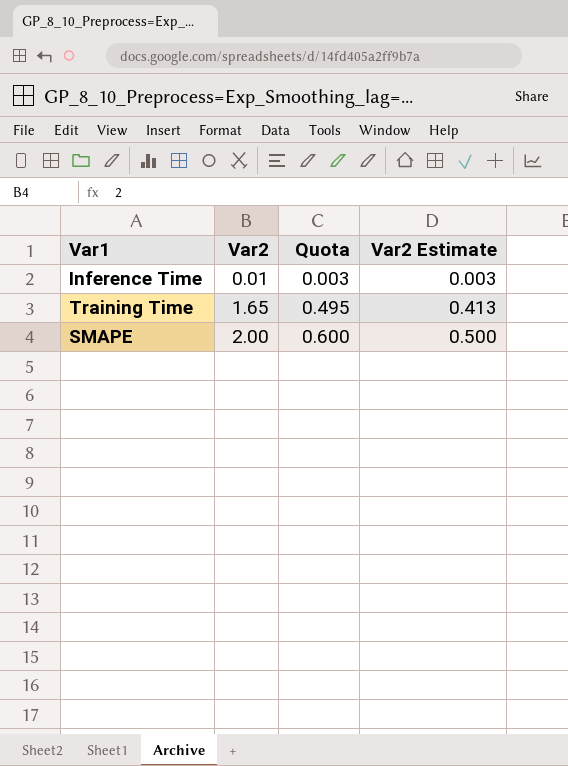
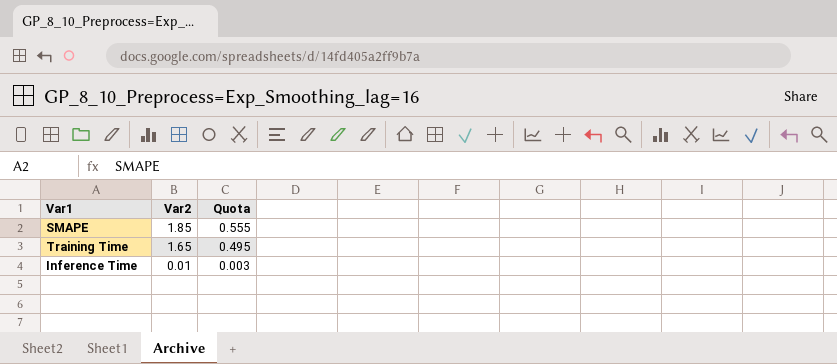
row order: Var2 ascending -> Var2 descending
column Var2 Estimate | formula: [Var2] * 0.25 -> none
SMAPE | Var2: 2.00 -> 1.85
SMAPE | Quota: 0.600 -> 0.555

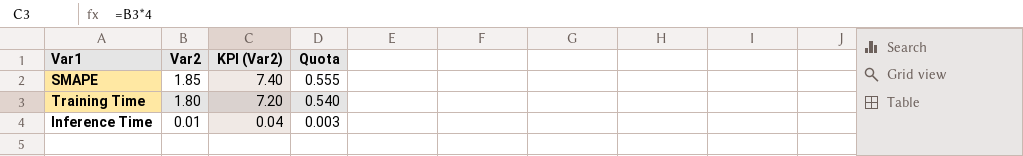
column KPI (Var2) | formula: none -> [Var2] * 4
Training Time | Var2: 1.65 -> 1.80
Training Time | Quota: 0.495 -> 0.540

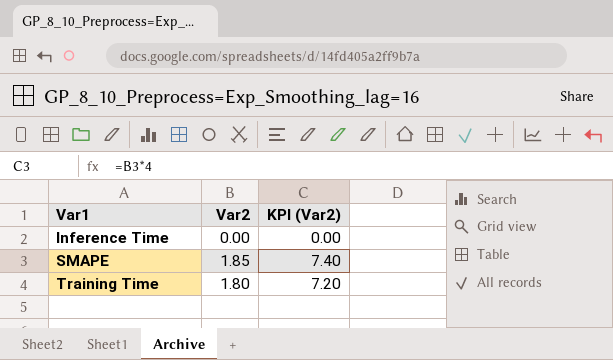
row order: Var2 descending -> Var1 ascending
column Quota | formula: [Var2] * 0.3 -> none
Inference Time | Var2: 0.01 -> 0.00
Inference Time | KPI (Var2): 0.04 -> 0.00

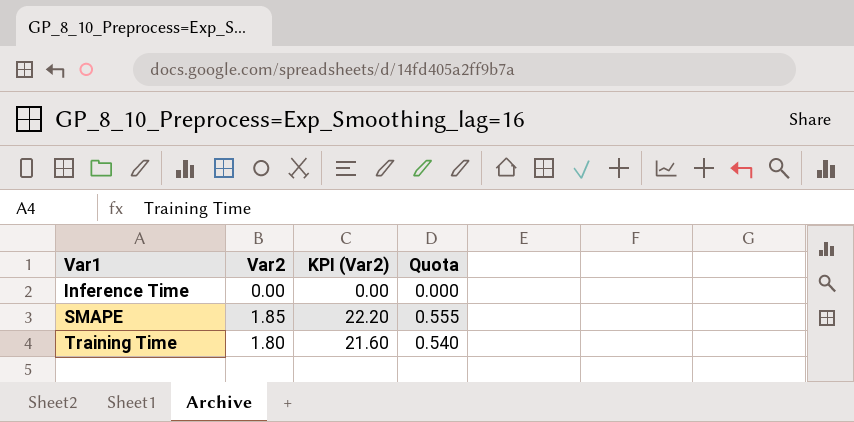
column KPI (Var2) | formula: [Var2] * 4 -> [Var2] * 12
column Quota | formula: none -> [Var2] * 0.3

